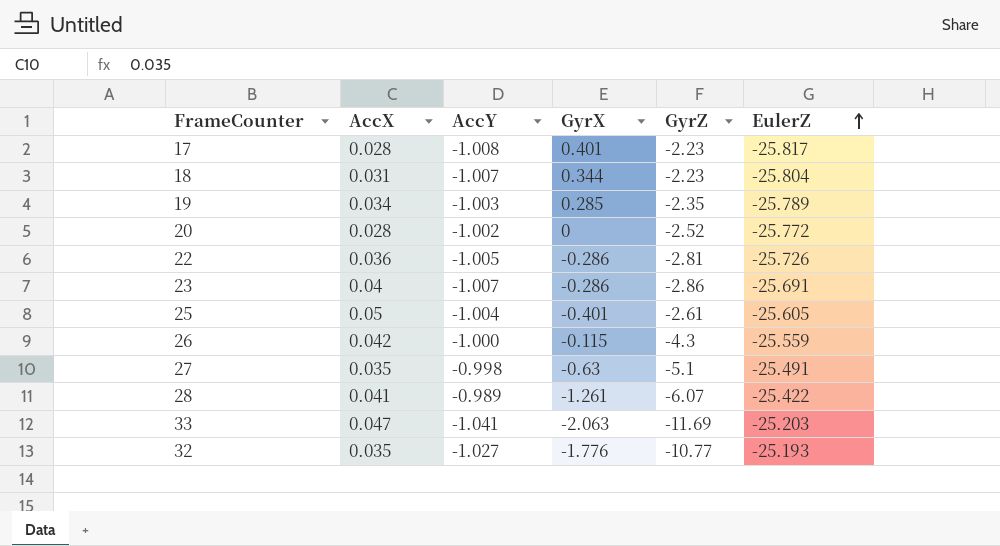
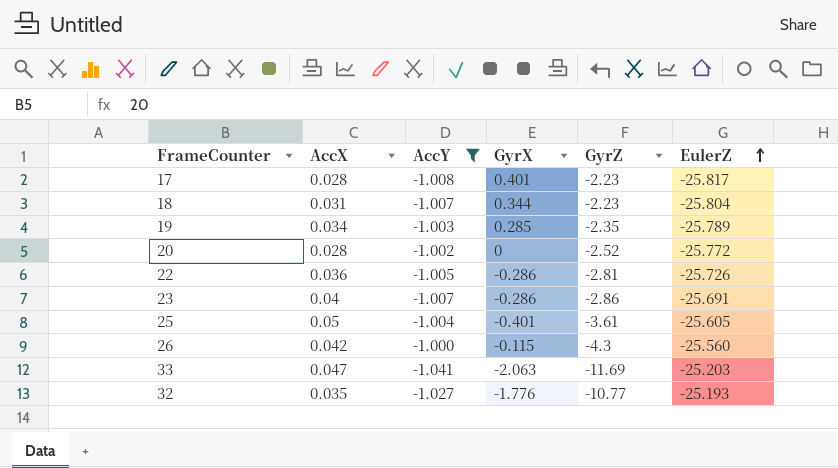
filter: none -> AccY <= -1.000
25 | GyrZ: -2.61 -> -3.61
26 | EulerZ: -25.559 -> -25.560

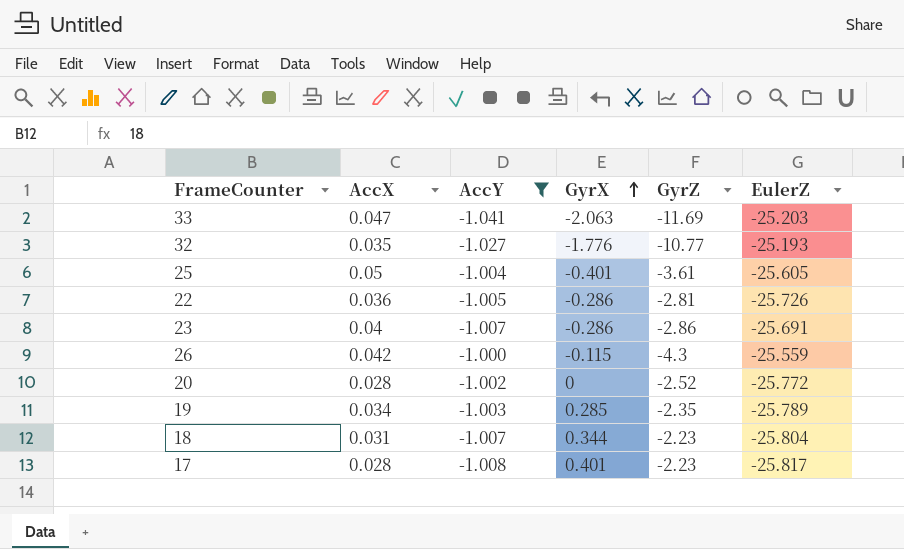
row order: EulerZ ascending -> GyrX ascending
26 | EulerZ: -25.560 -> -25.559

